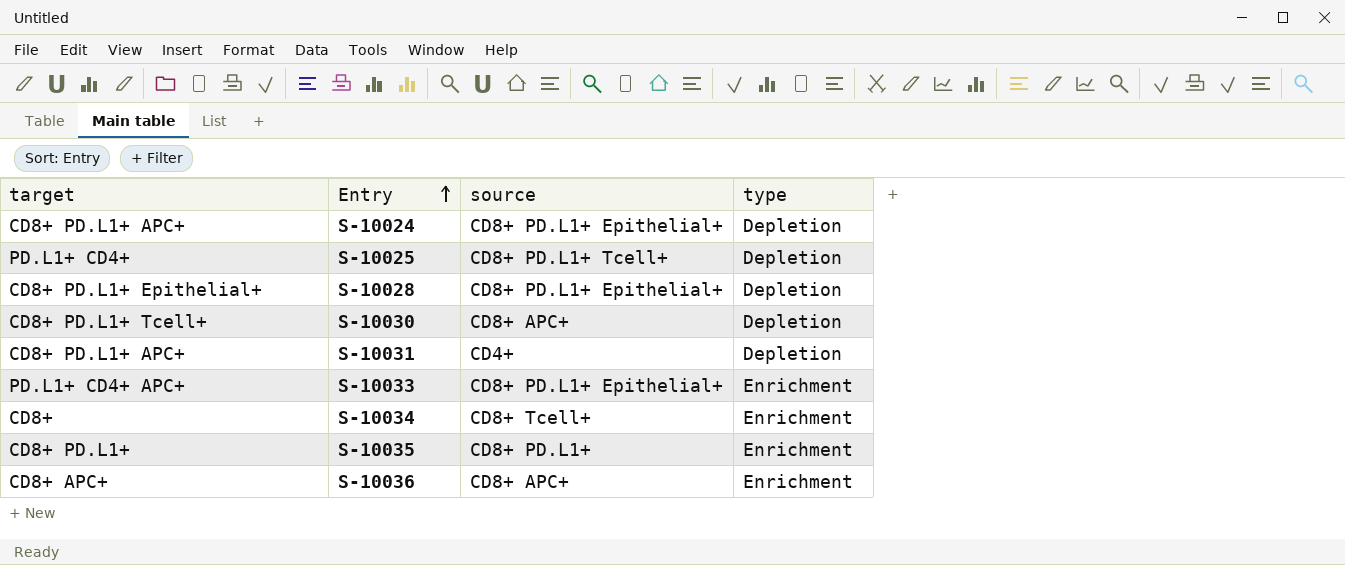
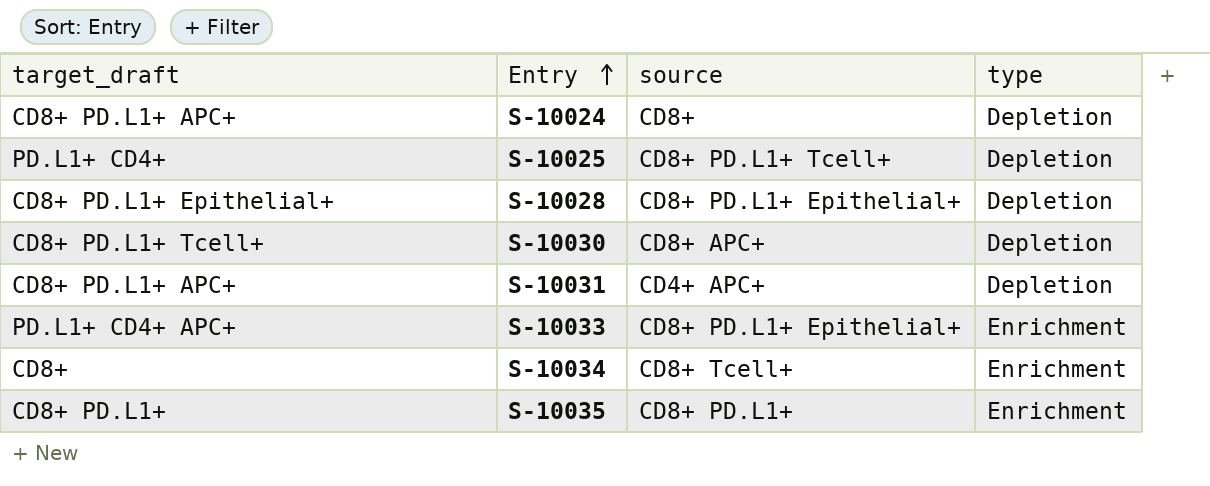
column name: target -> target_draft
row S-10036: CD8+ APC+ | CD8+ APC+ | Enrichment -> none
S-10024 | source: CD8+ PD.L1+ Epithelial+ -> CD8+
S-10031 | source: CD4+ -> CD4+ APC+

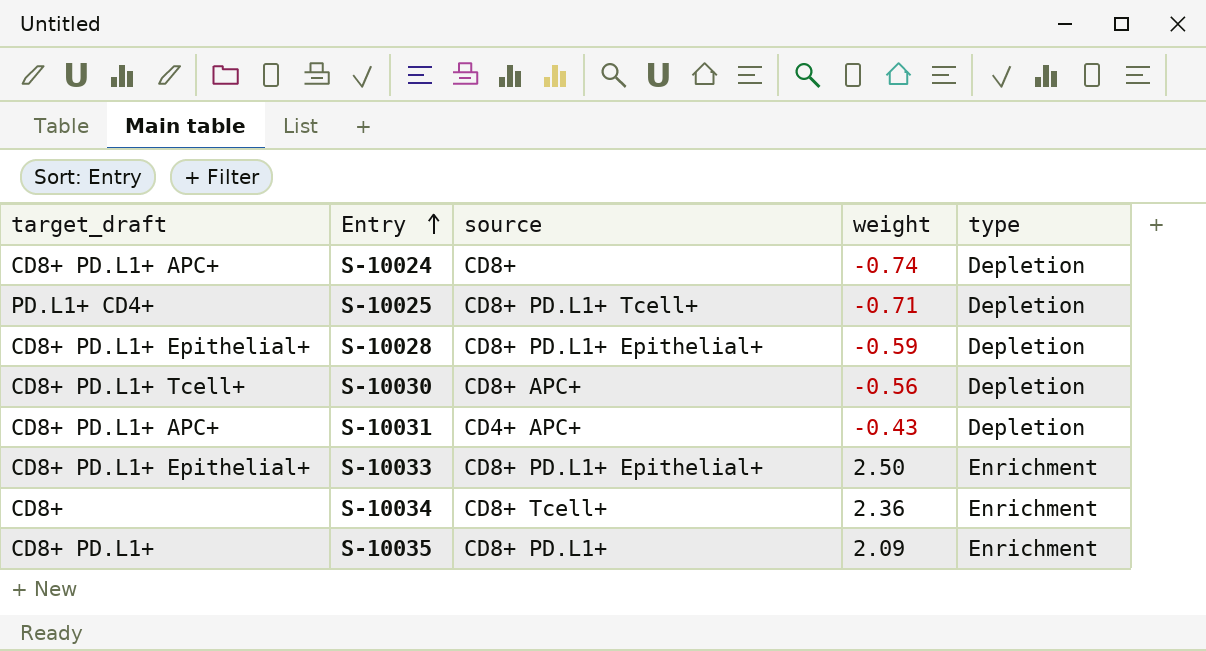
column weight | position: none -> 4
S-10033 | target_draft: PD.L1+ CD4+ APC+ -> CD8+ PD.L1+ Epithelial+

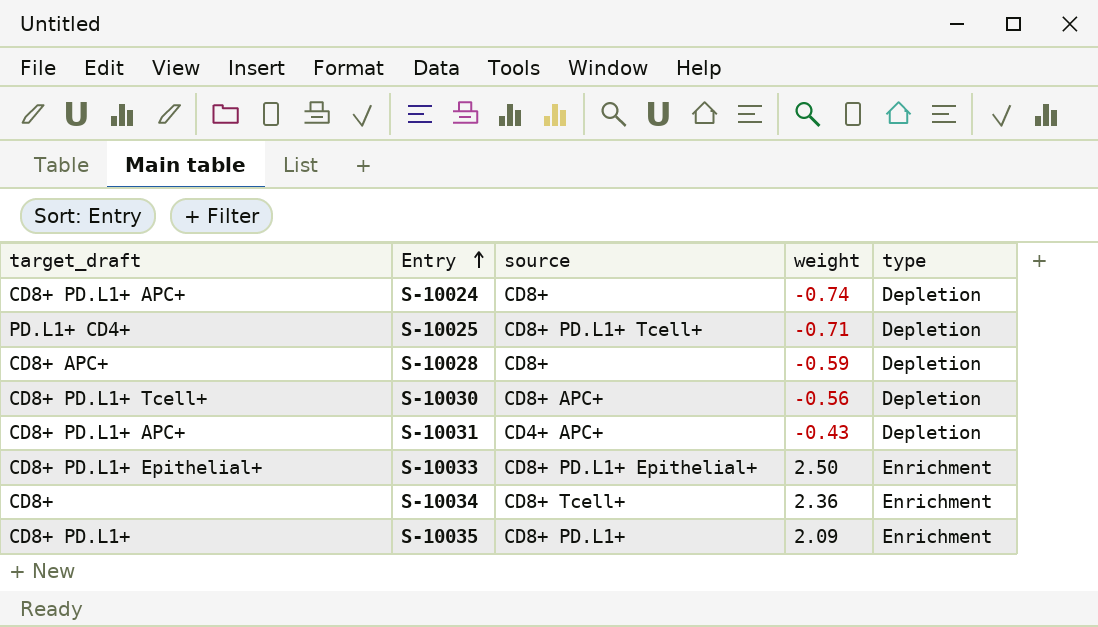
S-10028 | target_draft: CD8+ PD.L1+ Epithelial+ -> CD8+ APC+
S-10028 | source: CD8+ PD.L1+ Epithelial+ -> CD8+

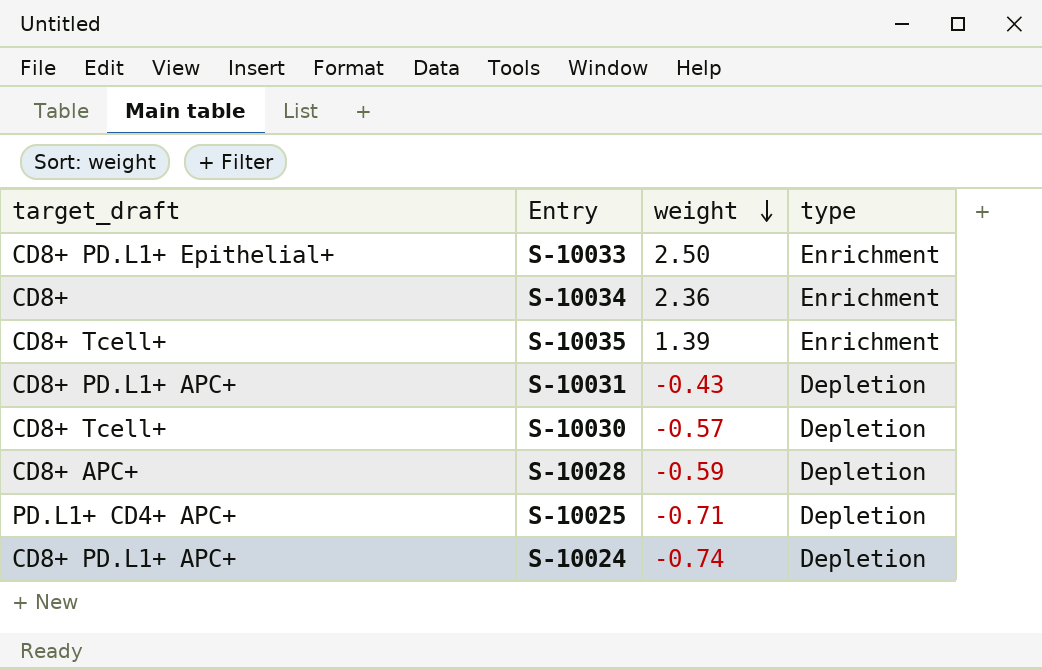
row order: Entry ascending -> weight descending
column source | position: 3 -> none
S-10035 | target_draft: CD8+ PD.L1+ -> CD8+ Tcell+
S-10035 | weight: 2.09 -> 1.39
S-10030 | target_draft: CD8+ PD.L1+ Tcell+ -> CD8+ Tcell+
S-10030 | weight: -0.56 -> -0.57
S-10025 | target_draft: PD.L1+ CD4+ -> PD.L1+ CD4+ APC+

